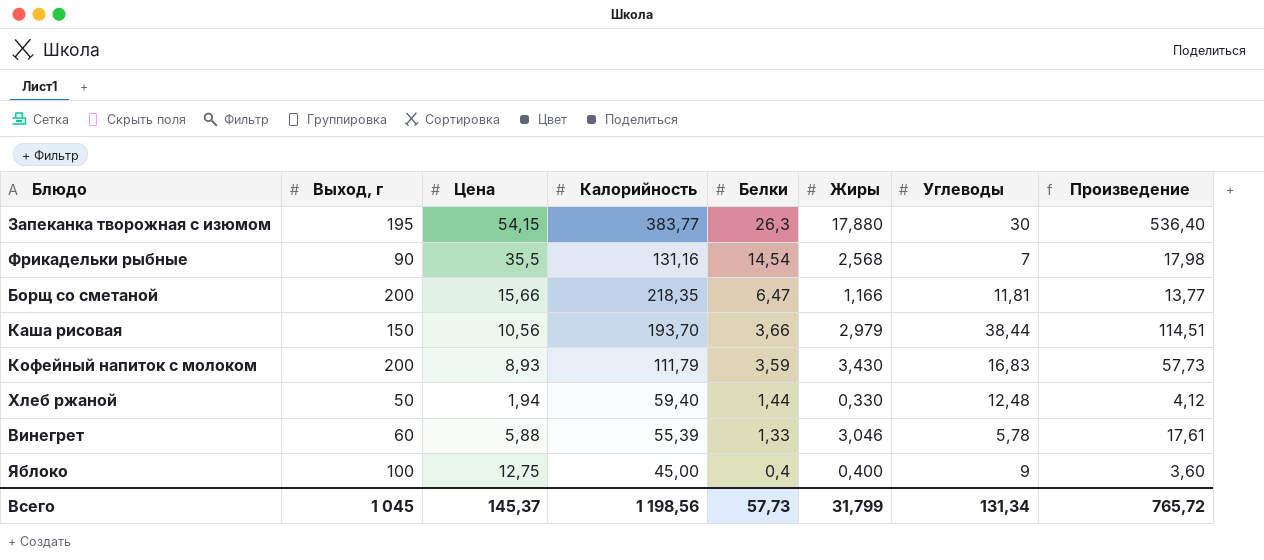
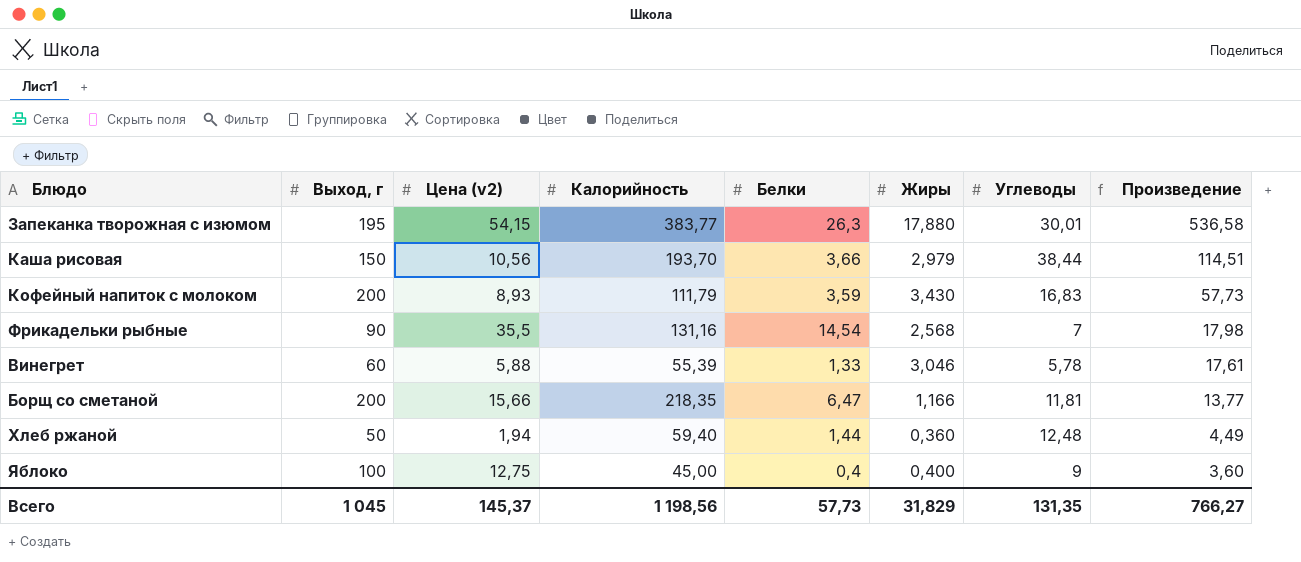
row order: Белки descending -> Произведение descending
column name: Цена -> Цена (v2)
Запеканка творожная с изюмом | Углеводы: 30 -> 30,01
Запеканка творожная с изюмом | Произведение: 536,40 -> 536,58
Хлеб ржаной | Жиры: 0,330 -> 0,360
Хлеб ржаной | Произведение: 4,12 -> 4,49
Всего | Жиры: 31,799 -> 31,829
Всего | Углеводы: 131,34 -> 131,35
Всего | Произведение: 765,72 -> 766,27

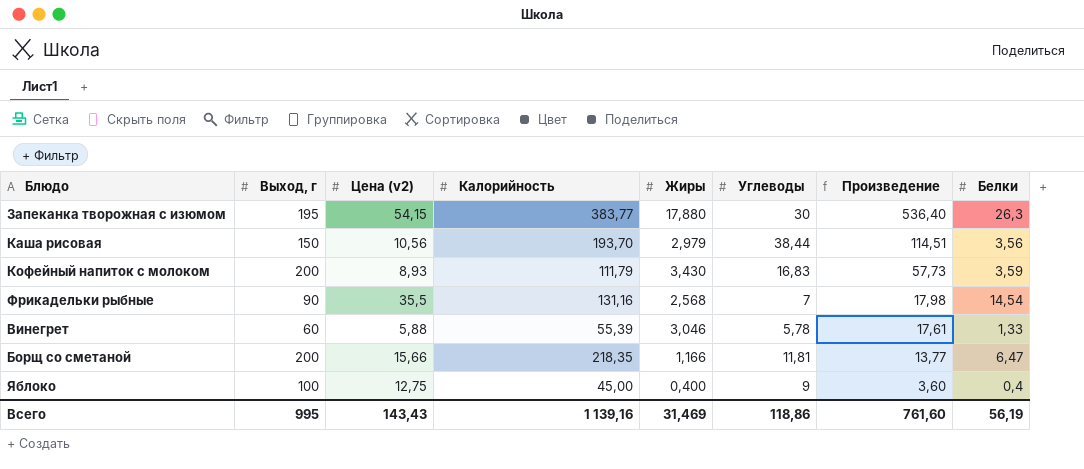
column Белки | position: 5 -> 8
row Хлеб ржаной: 50 | 1,94 | 59,40 | 1,44 | 0,360 | 12,48 | 4,49 -> none
Запеканка творожная с изюмом | Углеводы: 30,01 -> 30
Запеканка творожная с изюмом | Произведение: 536,58 -> 536,40
Каша рисовая | Белки: 3,66 -> 3,56
Всего | Выход, г: 1 045 -> 995
Всего | Цена (v2): 145,37 -> 143,43
Всего | Калорийность: 1 198,56 -> 1 139,16
Всего | Жиры: 31,829 -> 31,469
Всего | Углеводы: 131,35 -> 118,86
Всего | Произведение: 766,27 -> 761,60
Всего | Белки: 57,73 -> 56,19

